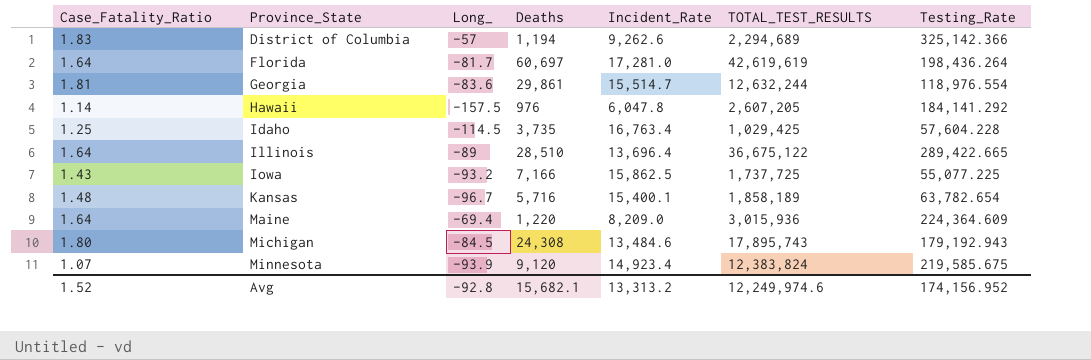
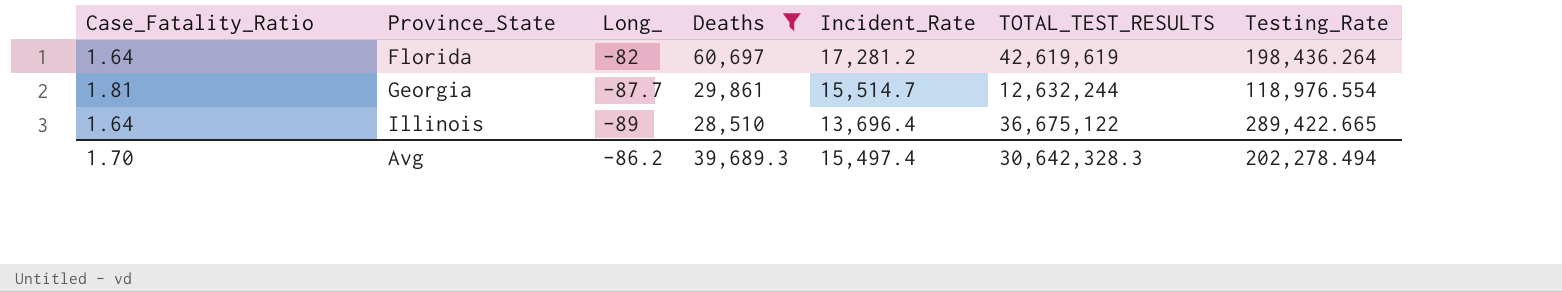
filter: none -> Deaths >= 28,510
Florida | Long_: -81.7 -> -82
Florida | Incident_Rate: 17,281.0 -> 17,281.2
Georgia | Long_: -83.6 -> -87.7
Avg | Case_Fatality_Ratio: 1.52 -> 1.70
Avg | Long_: -92.8 -> -86.2
Avg | Deaths: 15,682.1 -> 39,689.3
Avg | Incident_Rate: 13,313.2 -> 15,497.4
Avg | TOTAL_TEST_RESULTS: 12,249,974.6 -> 30,642,328.3
Avg | Testing_Rate: 174,156.952 -> 202,278.494

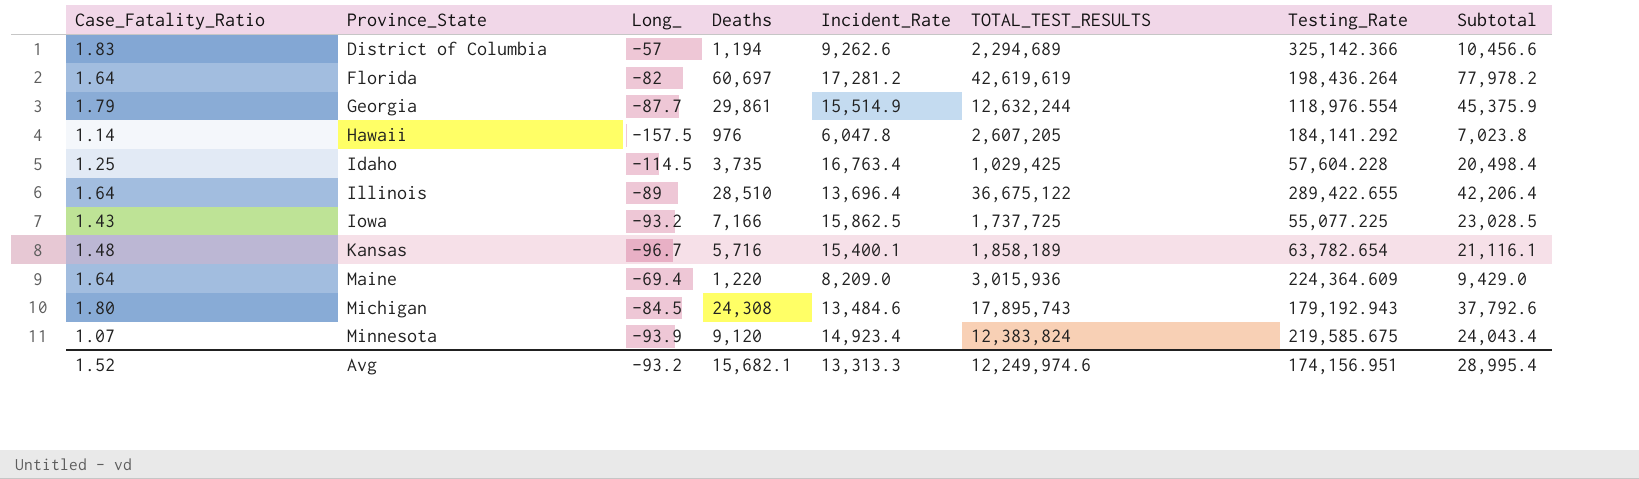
filter: Deaths >= 28,510 -> none
column Subtotal | formula: none -> [Deaths] + [Incident_Rate]
Georgia | Case_Fatality_Ratio: 1.81 -> 1.79
Georgia | Incident_Rate: 15,514.7 -> 15,514.9
Illinois | Testing_Rate: 289,422.665 -> 289,422.655
Avg | Case_Fatality_Ratio: 1.70 -> 1.52
Avg | Long_: -86.2 -> -93.2
Avg | Deaths: 39,689.3 -> 15,682.1
Avg | Incident_Rate: 15,497.4 -> 13,313.3
Avg | TOTAL_TEST_RESULTS: 30,642,328.3 -> 12,249,974.6
Avg | Testing_Rate: 202,278.494 -> 174,156.951

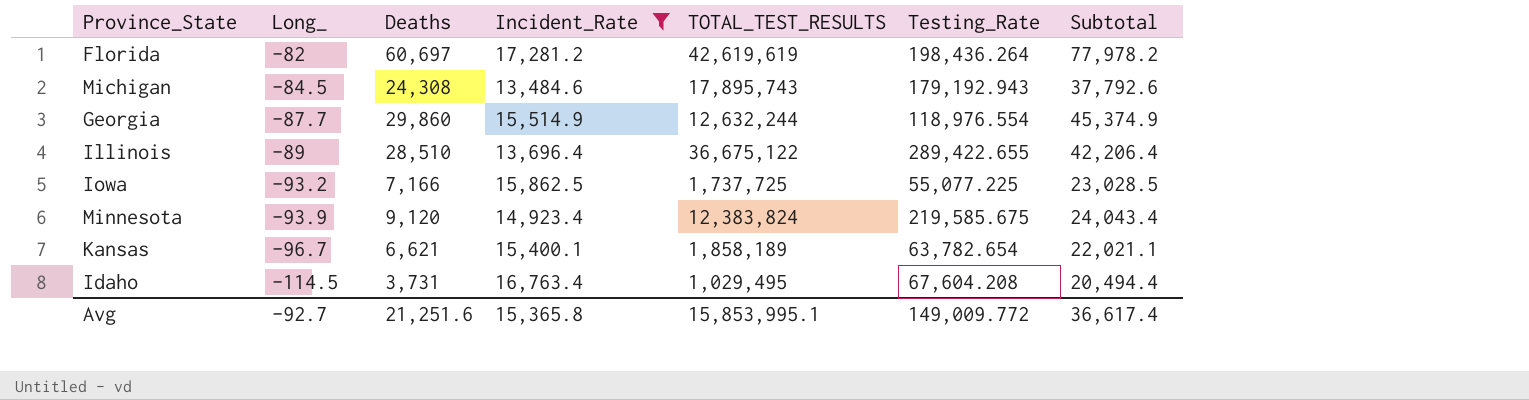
filter: none -> Incident_Rate >= 13,484.6
row order: Province_State ascending -> Long_ descending
column Case_Fatality_Ratio | position: 1 -> none
Georgia | Deaths: 29,861 -> 29,860
Georgia | Subtotal: 45,375.9 -> 45,374.9
Kansas | Deaths: 5,716 -> 6,621
Kansas | Subtotal: 21,116.1 -> 22,021.1
Idaho | Deaths: 3,735 -> 3,731
Idaho | TOTAL_TEST_RESULTS: 1,029,425 -> 1,029,495
Idaho | Testing_Rate: 57,604.228 -> 67,604.208
Idaho | Subtotal: 20,498.4 -> 20,494.4
Avg | Long_: -93.2 -> -92.7
Avg | Deaths: 15,682.1 -> 21,251.6
Avg | Incident_Rate: 13,313.3 -> 15,365.8
Avg | TOTAL_TEST_RESULTS: 12,249,974.6 -> 15,853,995.1
Avg | Testing_Rate: 174,156.951 -> 149,009.772
Avg | Subtotal: 28,995.4 -> 36,617.4

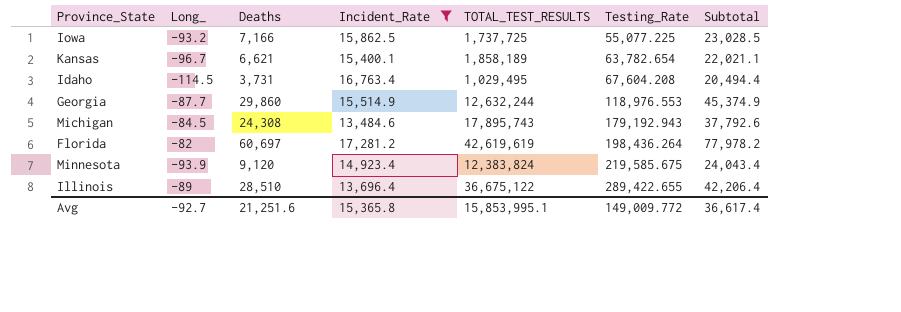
row order: Long_ descending -> Testing_Rate ascending
Georgia | Testing_Rate: 118,976.554 -> 118,976.553

